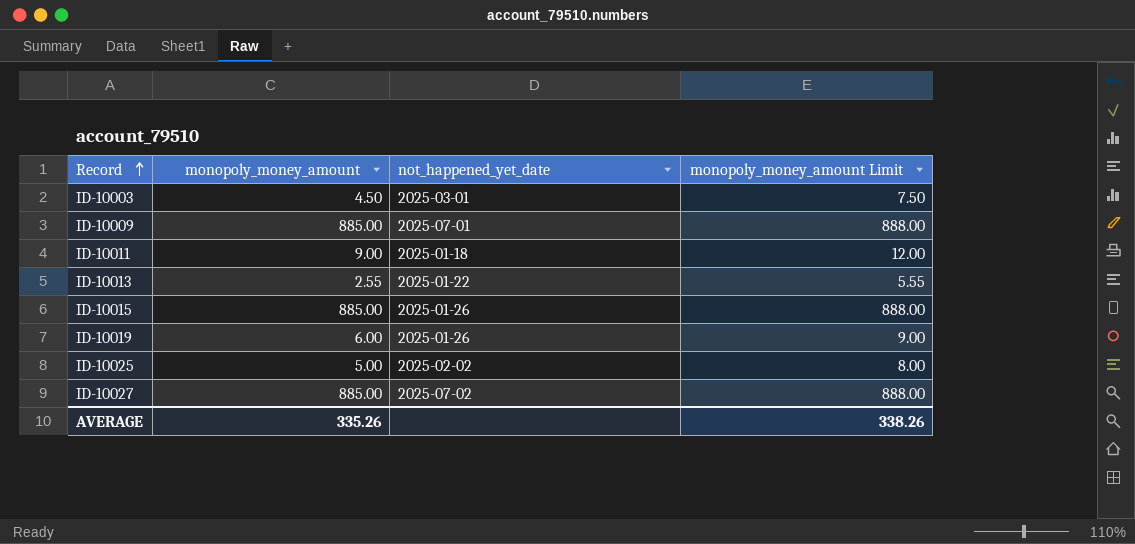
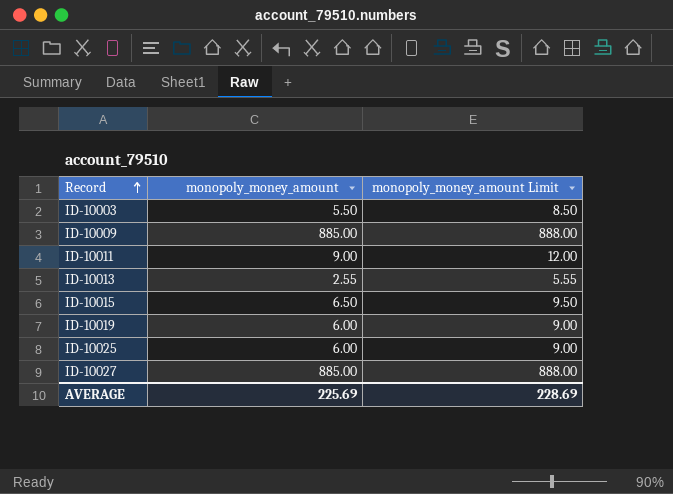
column not_happened_yet_date | position: 3 -> none
ID-10003 | monopoly_money_amount: 4.50 -> 5.50
ID-10003 | monopoly_money_amount Limit: 7.50 -> 8.50
ID-10015 | monopoly_money_amount: 885.00 -> 6.50
ID-10015 | monopoly_money_amount Limit: 888.00 -> 9.50
ID-10025 | monopoly_money_amount: 5.00 -> 6.00
ID-10025 | monopoly_money_amount Limit: 8.00 -> 9.00
AVERAGE | monopoly_money_amount: 335.26 -> 225.69
AVERAGE | monopoly_money_amount Limit: 338.26 -> 228.69

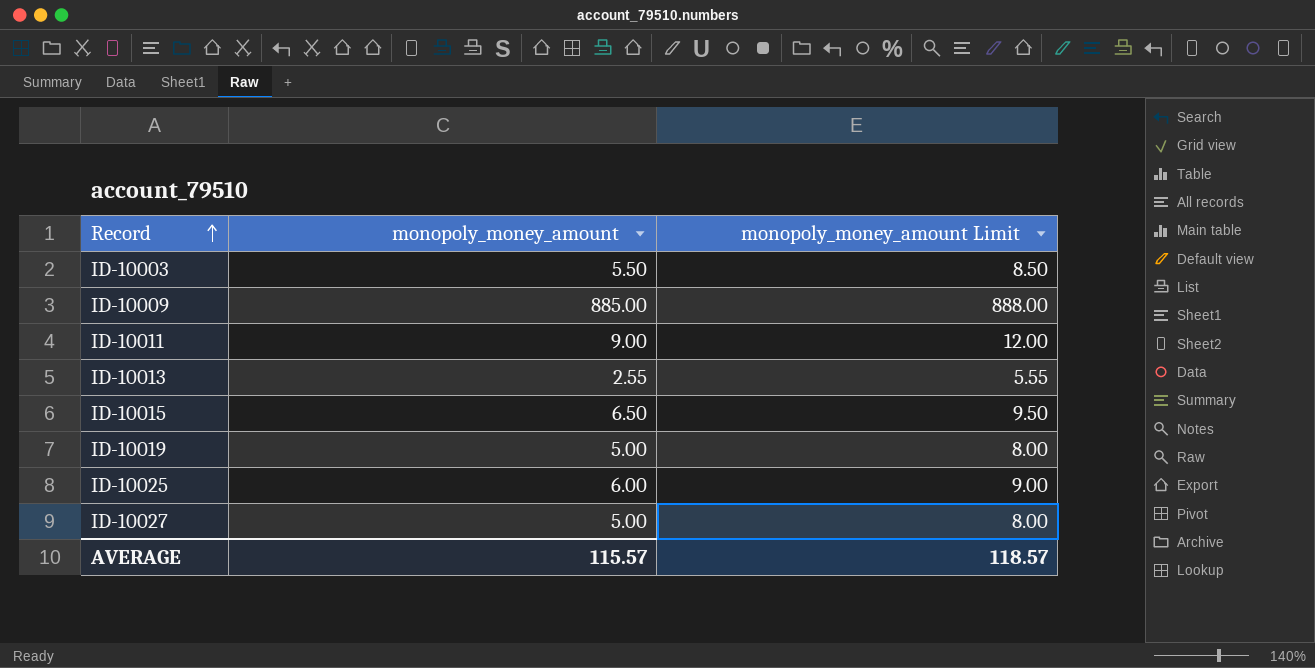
ID-10019 | monopoly_money_amount: 6.00 -> 5.00
ID-10019 | monopoly_money_amount Limit: 9.00 -> 8.00
ID-10027 | monopoly_money_amount: 885.00 -> 5.00
ID-10027 | monopoly_money_amount Limit: 888.00 -> 8.00
AVERAGE | monopoly_money_amount: 225.69 -> 115.57
AVERAGE | monopoly_money_amount Limit: 228.69 -> 118.57

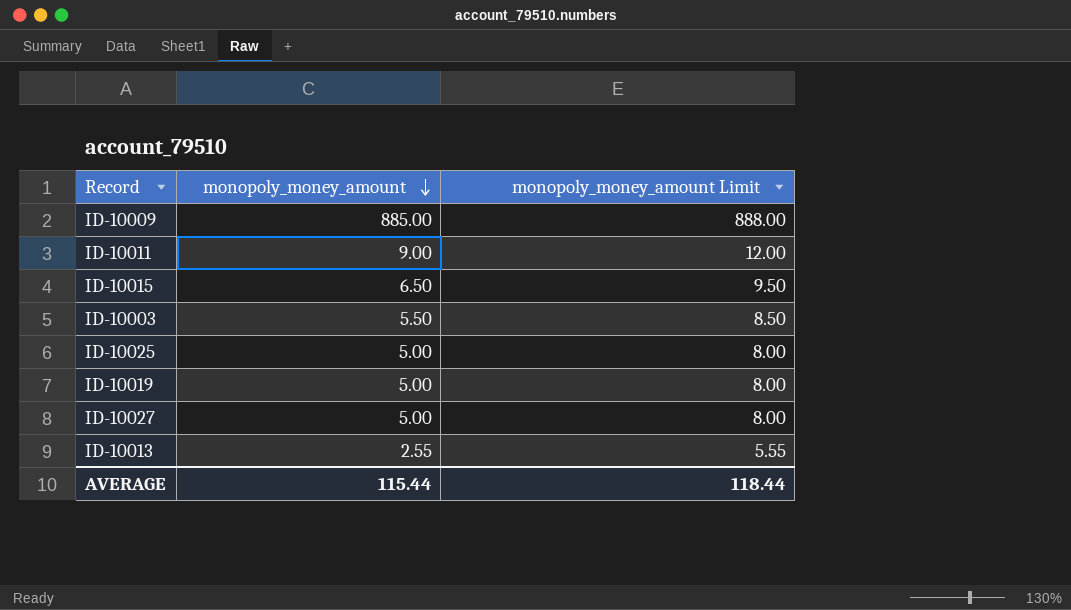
row order: Record ascending -> monopoly_money_amount descending
ID-10025 | monopoly_money_amount: 6.00 -> 5.00
ID-10025 | monopoly_money_amount Limit: 9.00 -> 8.00
AVERAGE | monopoly_money_amount: 115.57 -> 115.44
AVERAGE | monopoly_money_amount Limit: 118.57 -> 118.44

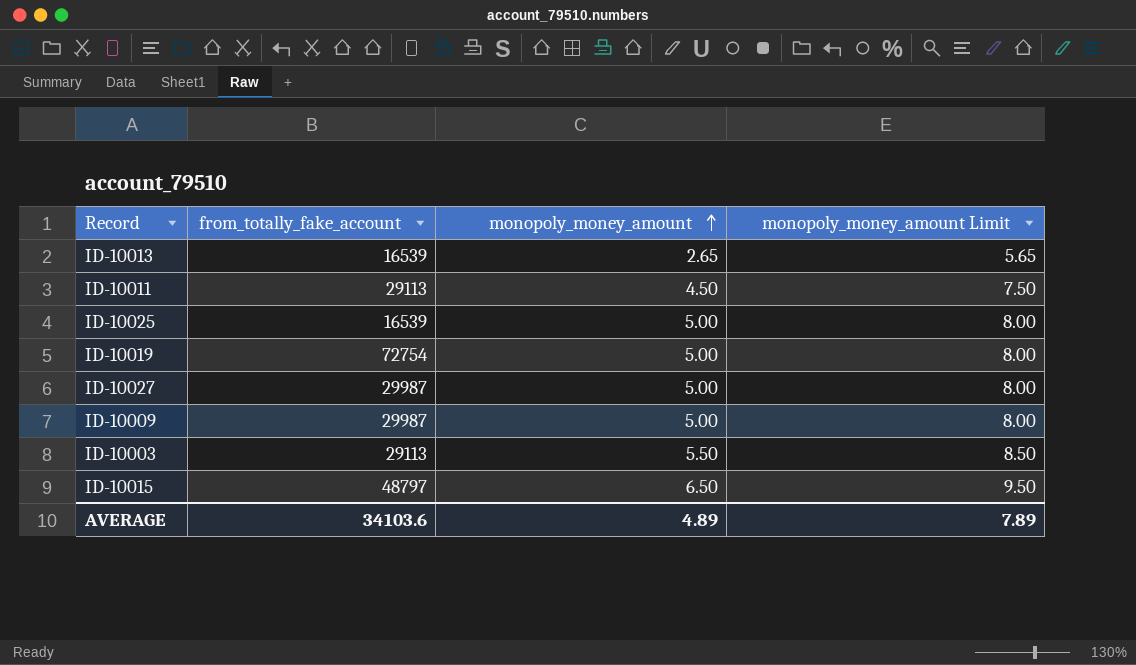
row order: monopoly_money_amount descending -> monopoly_money_amount ascending
column from_totally_fake_account | position: none -> 2
ID-10013 | monopoly_money_amount: 2.55 -> 2.65
ID-10013 | monopoly_money_amount Limit: 5.55 -> 5.65
ID-10011 | monopoly_money_amount: 9.00 -> 4.50
ID-10011 | monopoly_money_amount Limit: 12.00 -> 7.50
ID-10009 | monopoly_money_amount: 885.00 -> 5.00
ID-10009 | monopoly_money_amount Limit: 888.00 -> 8.00
AVERAGE | monopoly_money_amount: 115.44 -> 4.89
AVERAGE | monopoly_money_amount Limit: 118.44 -> 7.89

